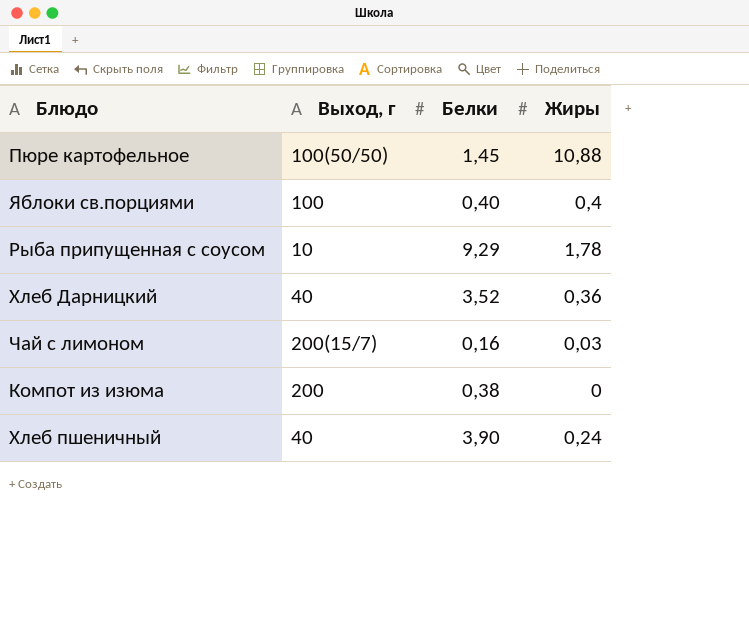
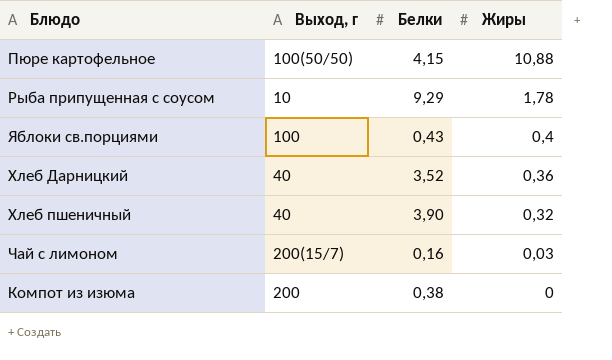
row order: none -> Жиры descending
Пюре картофельное | Белки: 1,45 -> 4,15
Яблоки св.порциями | Белки: 0,40 -> 0,43
Хлеб пшеничный | Жиры: 0,24 -> 0,32

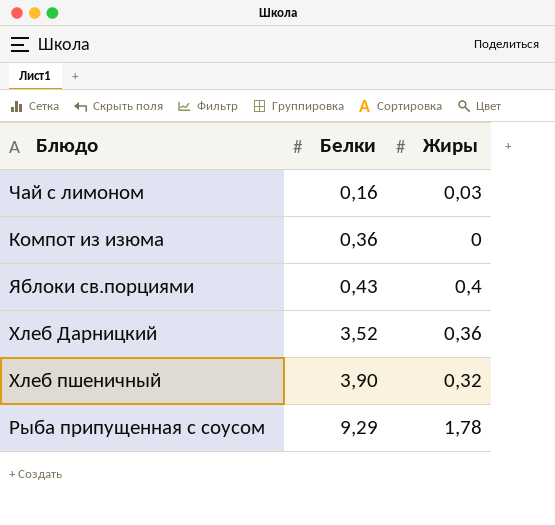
row order: Жиры descending -> Белки ascending
column Выход, г | position: 2 -> none
row Пюре картофельное: 100(50/50) | 4,15 | 10,88 -> none
Компот из изюма | Белки: 0,38 -> 0,36

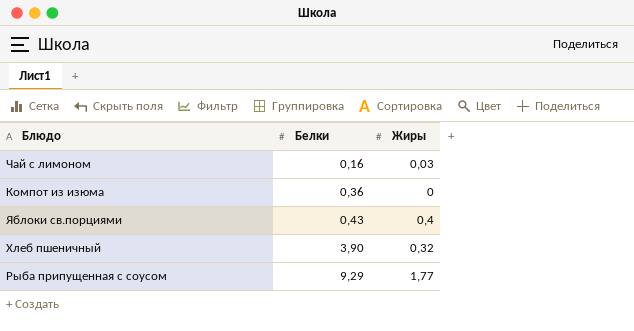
row Хлеб Дарницкий: 3,52 | 0,36 -> none
Рыба припущенная с соусом | Жиры: 1,78 -> 1,77

